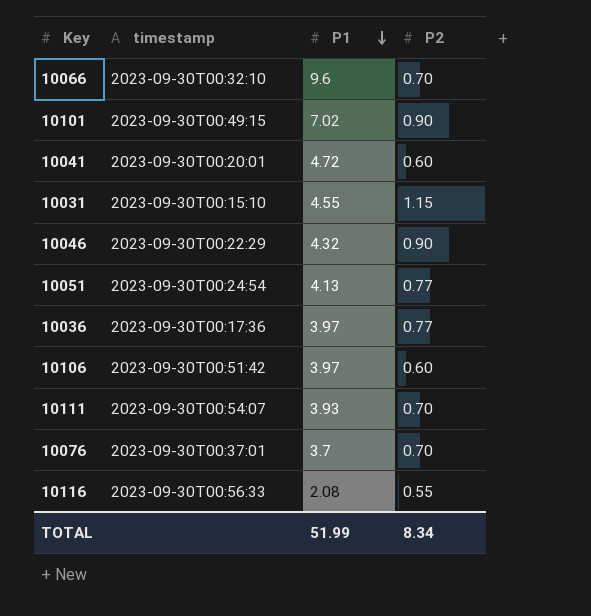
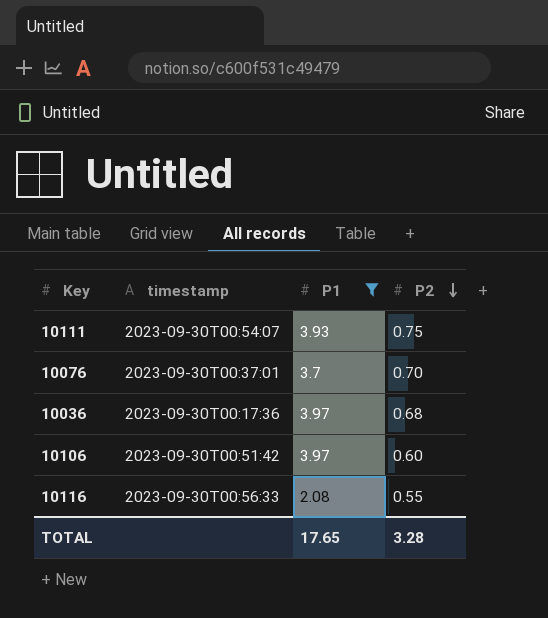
filter: none -> P1 <= 3.97
row order: P1 descending -> P2 descending
10111 | P2: 0.70 -> 0.75
10036 | P2: 0.77 -> 0.68
TOTAL | P1: 51.99 -> 17.65
TOTAL | P2: 8.34 -> 3.28

